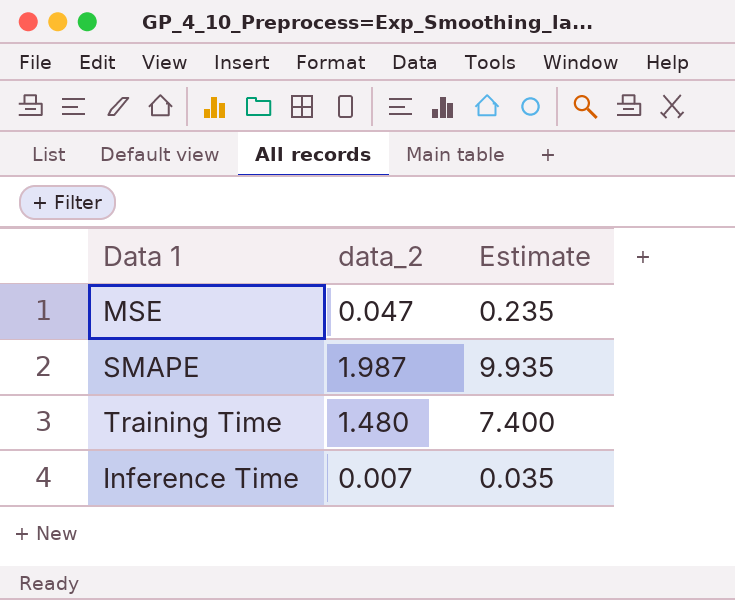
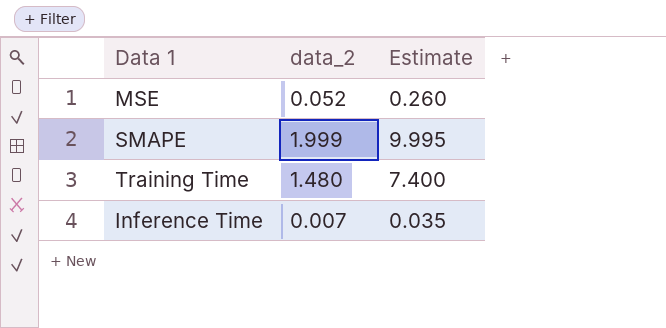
MSE | data_2: 0.047 -> 0.052
MSE | Estimate: 0.235 -> 0.260
SMAPE | data_2: 1.987 -> 1.999
SMAPE | Estimate: 9.935 -> 9.995

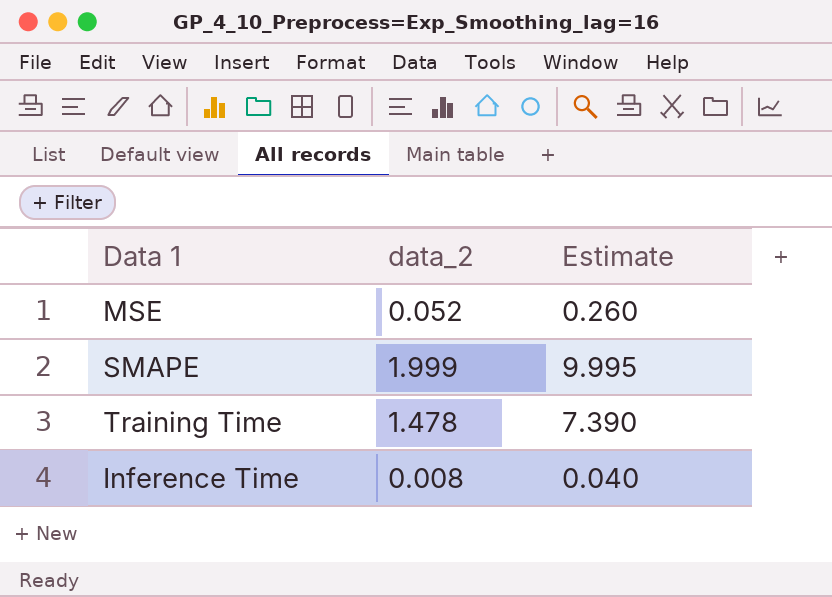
Training Time | data_2: 1.480 -> 1.478
Training Time | Estimate: 7.400 -> 7.390
Inference Time | data_2: 0.007 -> 0.008
Inference Time | Estimate: 0.035 -> 0.040

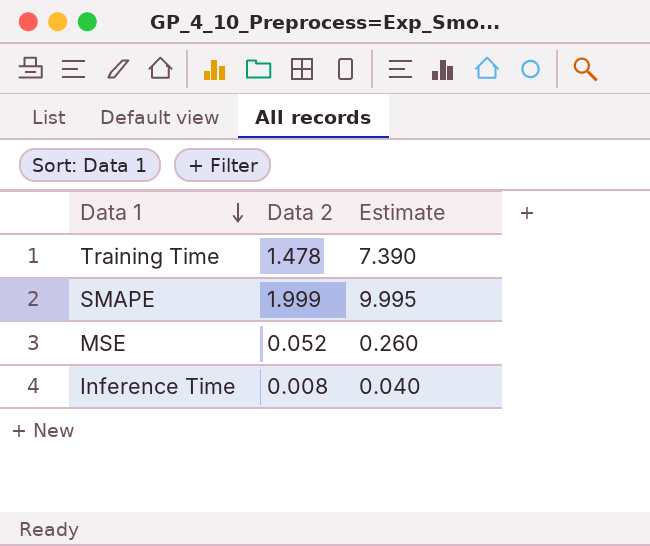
row order: none -> Data 1 descending
column name: data_2 -> Data 2

